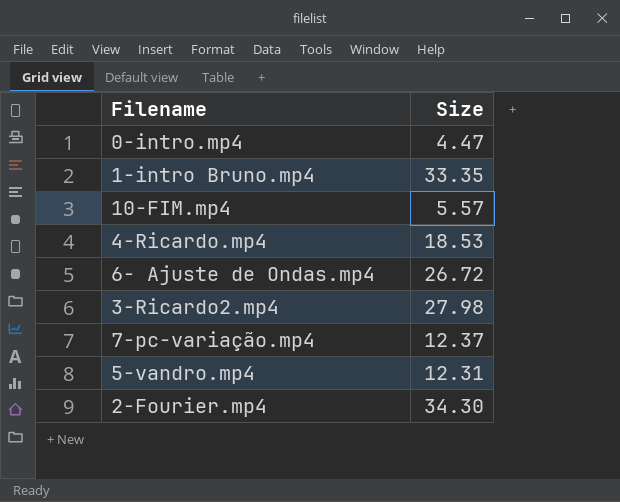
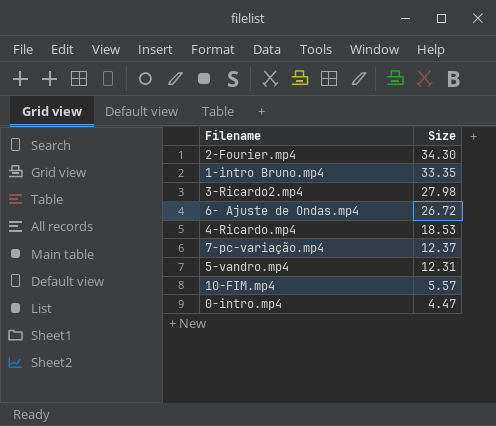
row order: none -> Size descending

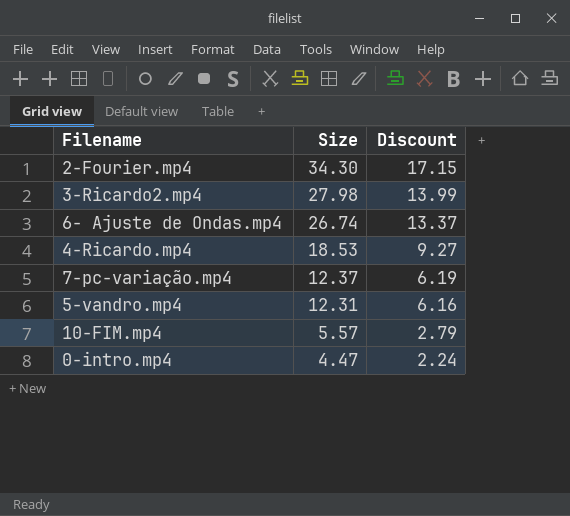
column Discount | formula: none -> [Size] * 0.5
row 1-intro Bruno.mp4: 33.35 -> none
6- Ajuste de Ondas.mp4 | Size: 26.72 -> 26.74

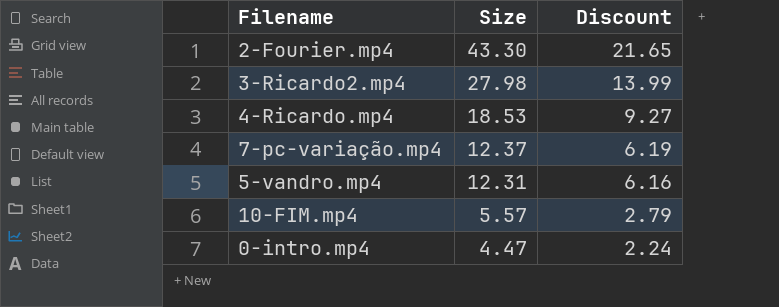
row 6- Ajuste de Ondas.mp4: 26.74 | 13.37 -> none
2-Fourier.mp4 | Size: 34.30 -> 43.30
2-Fourier.mp4 | Discount: 17.15 -> 21.65

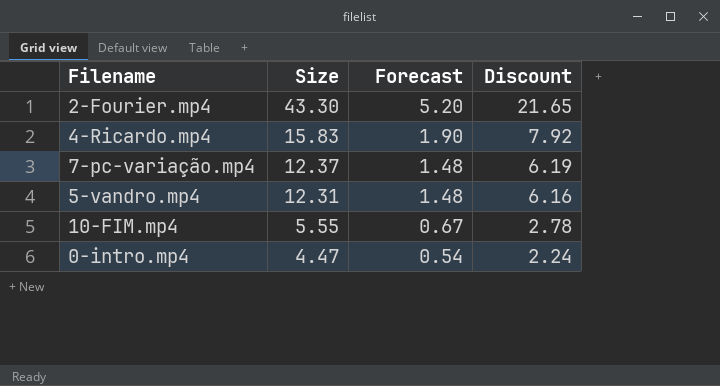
column Forecast | formula: none -> [Size] * 0.12
row 3-Ricardo2.mp4: 27.98 | 13.99 -> none
4-Ricardo.mp4 | Size: 18.53 -> 15.83
4-Ricardo.mp4 | Discount: 9.27 -> 7.92
10-FIM.mp4 | Size: 5.57 -> 5.55
10-FIM.mp4 | Discount: 2.79 -> 2.78

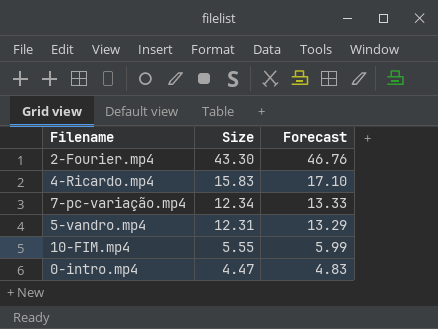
column Discount | formula: [Size] * 0.5 -> none
column Forecast | formula: [Size] * 0.12 -> [Size] * 1.08
7-pc-variação.mp4 | Size: 12.37 -> 12.34

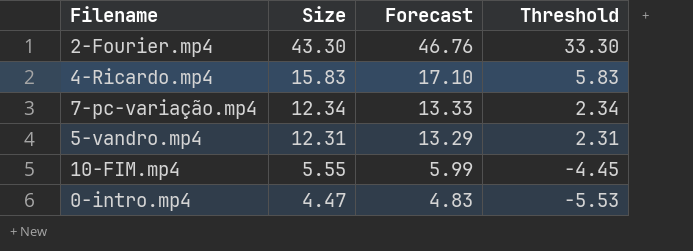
column Threshold | formula: none -> [Size] - 10

